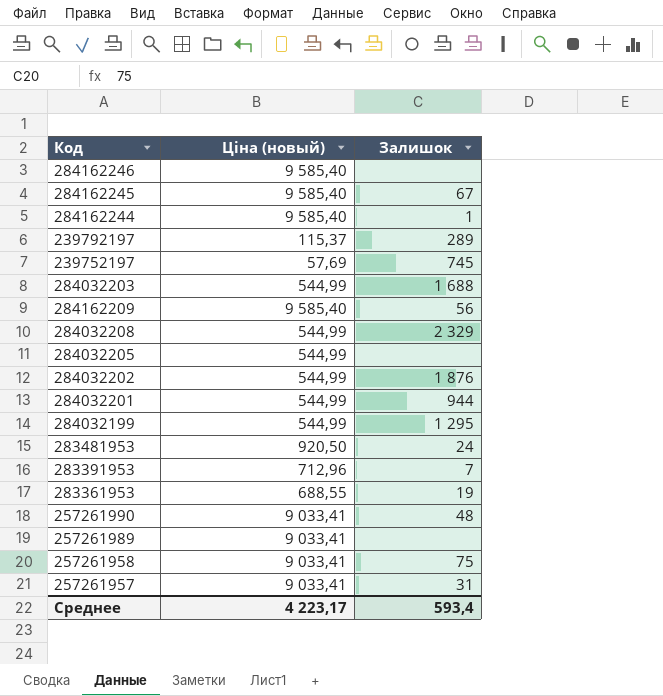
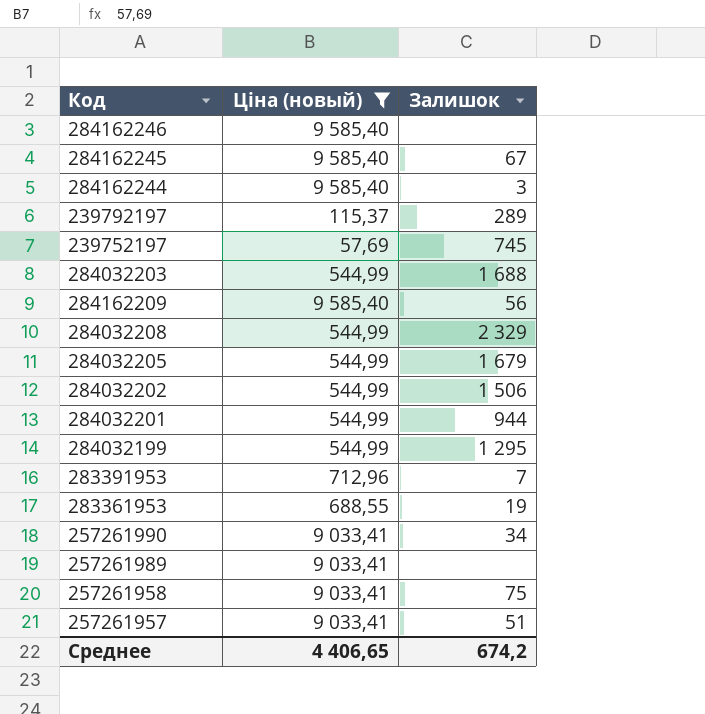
filter: none -> Ціна (новый) != 920,50
284162244 | Залишок: 1 -> 3
284032205 | Залишок: none -> 1 679
284032202 | Залишок: 1 876 -> 1 506
257261990 | Залишок: 48 -> 34
257261957 | Залишок: 31 -> 51
Среднее | Ціна (новый): 4 223,17 -> 4 406,65
Среднее | Залишок: 593,4 -> 674,2

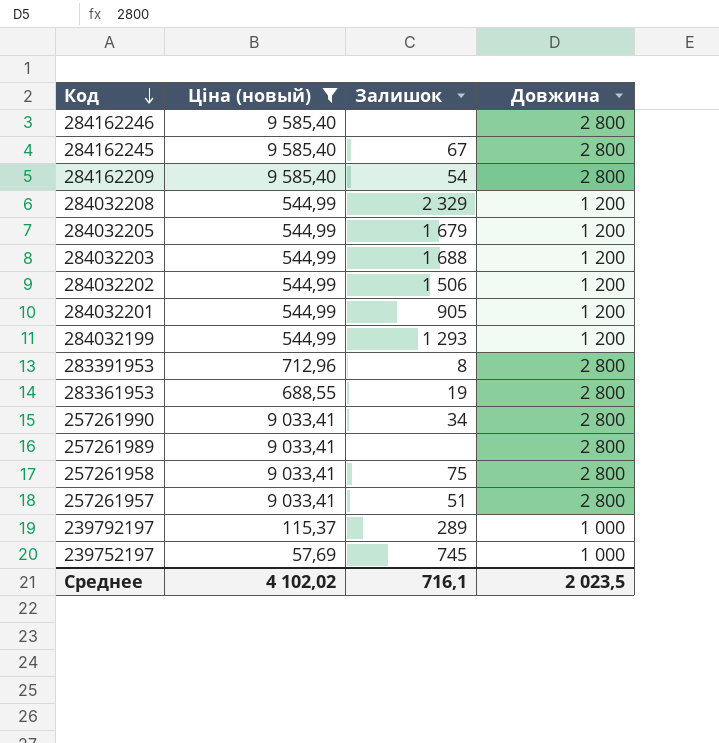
row order: none -> Код descending
column Довжина | position: none -> 4
row 284162244: 9 585,40 | 3 -> none
284162209 | Залишок: 56 -> 54
284032201 | Залишок: 944 -> 905
284032199 | Залишок: 1 295 -> 1 293
283391953 | Залишок: 7 -> 8
Среднее | Ціна (новый): 4 406,65 -> 4 102,02
Среднее | Залишок: 674,2 -> 716,1

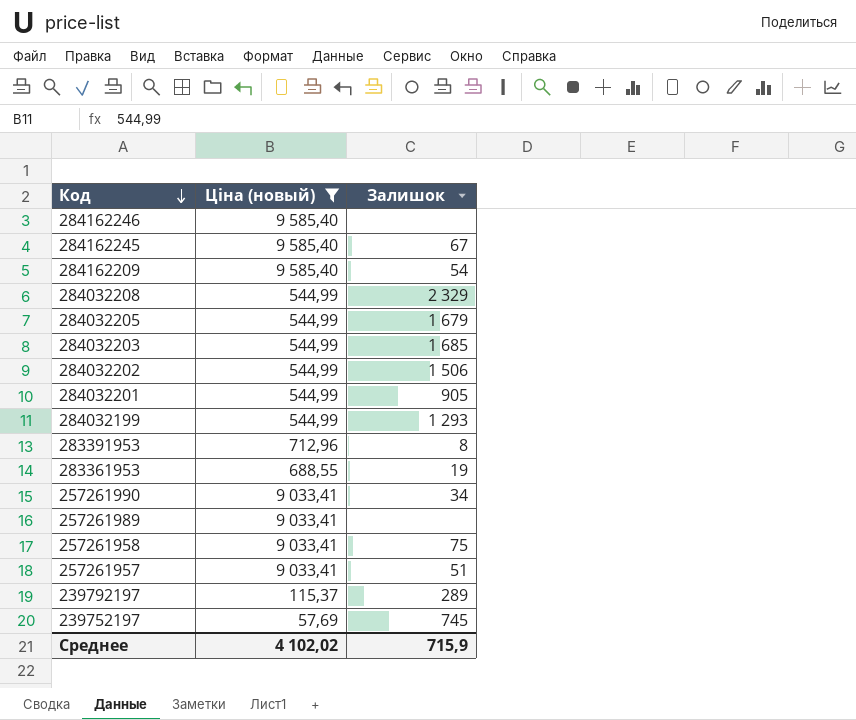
column Довжина | position: 4 -> none
284032203 | Залишок: 1 688 -> 1 685
Среднее | Залишок: 716,1 -> 715,9

